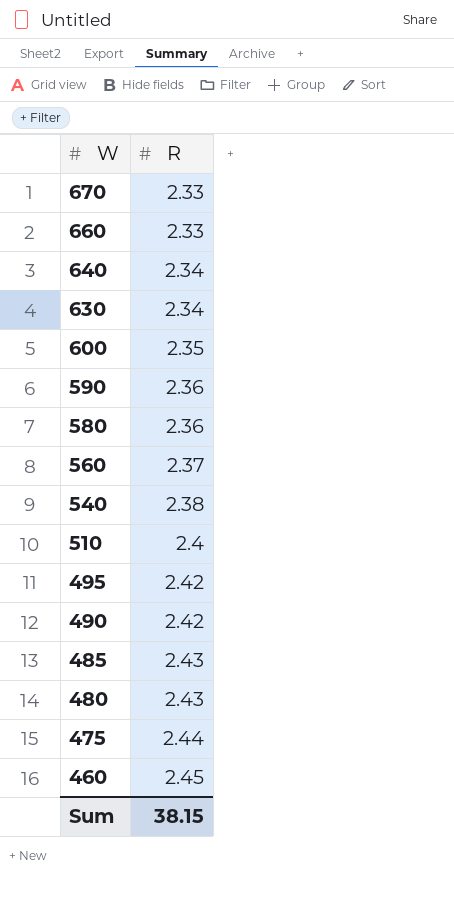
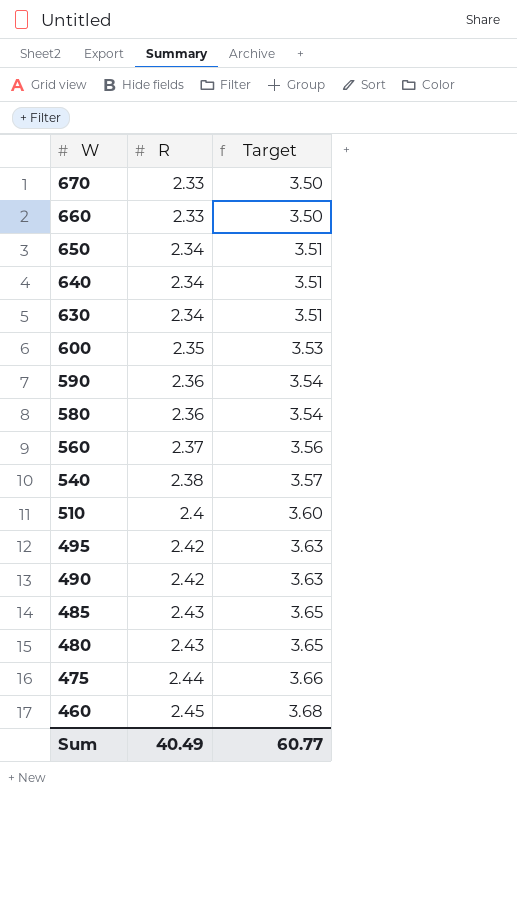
column Target | formula: none -> [R] * 1.5
row 650: none -> 2.34 | 3.51
Sum | R: 38.15 -> 40.49

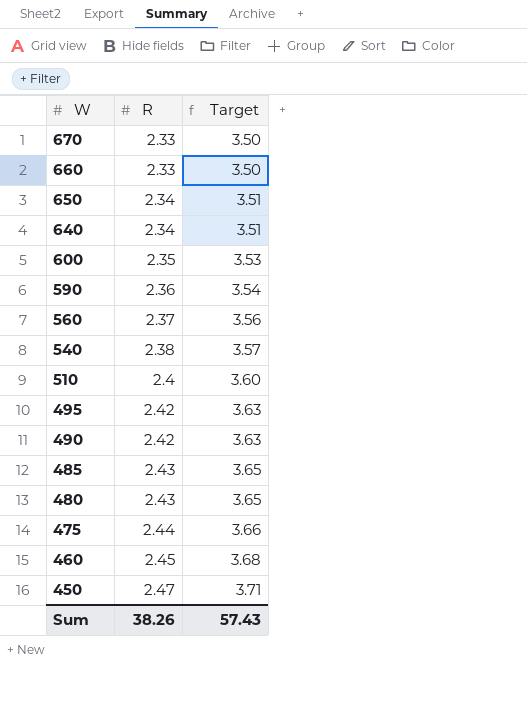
row 630: 2.34 | 3.51 -> none
row 580: 2.36 | 3.54 -> none
row 450: none -> 2.47 | 3.71
Sum | R: 40.49 -> 38.26
Sum | Target: 60.77 -> 57.43

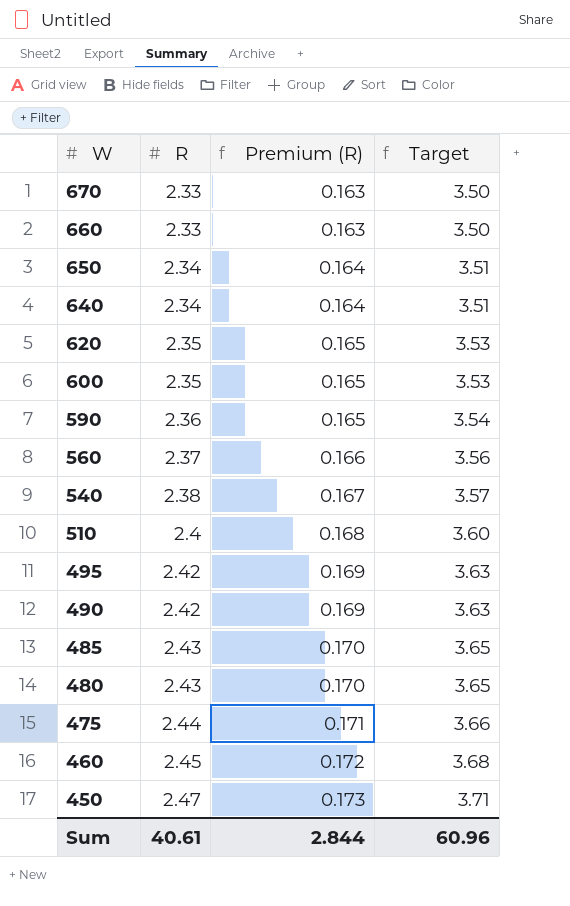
column Premium (R) | formula: none -> [R] * 0.07
row 620: none -> 2.35 | 0.165 | 3.53
Sum | R: 38.26 -> 40.61
Sum | Target: 57.43 -> 60.96

